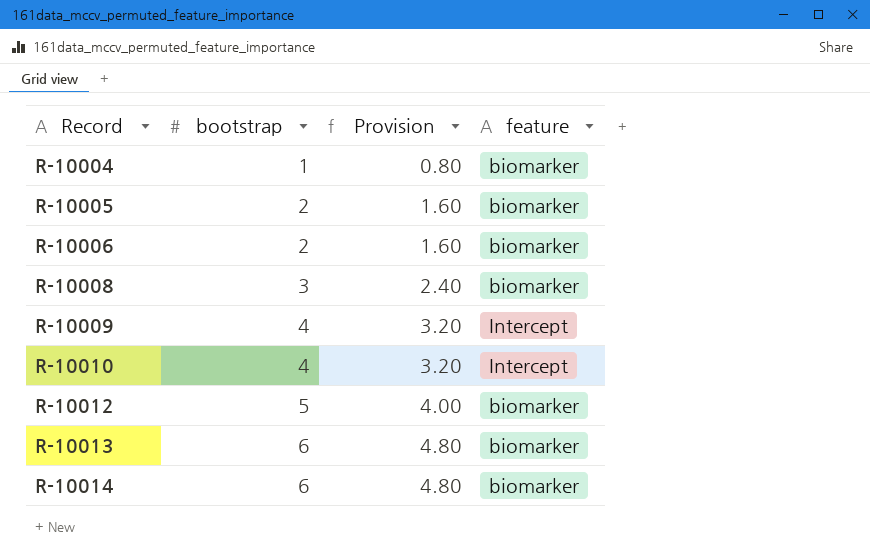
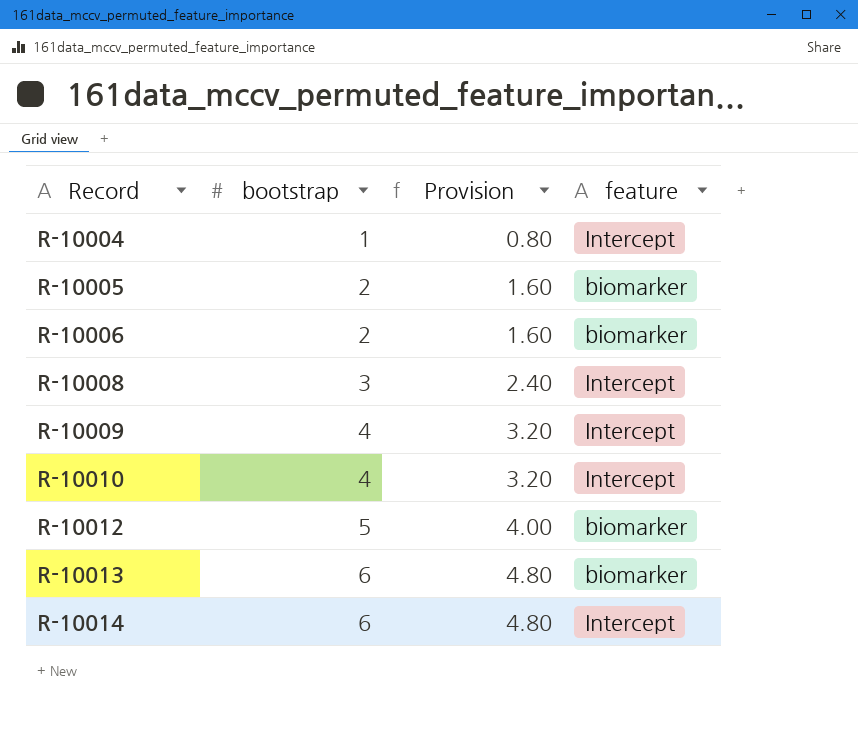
R-10004 | feature: biomarker -> Intercept
R-10008 | feature: biomarker -> Intercept
R-10014 | feature: biomarker -> Intercept

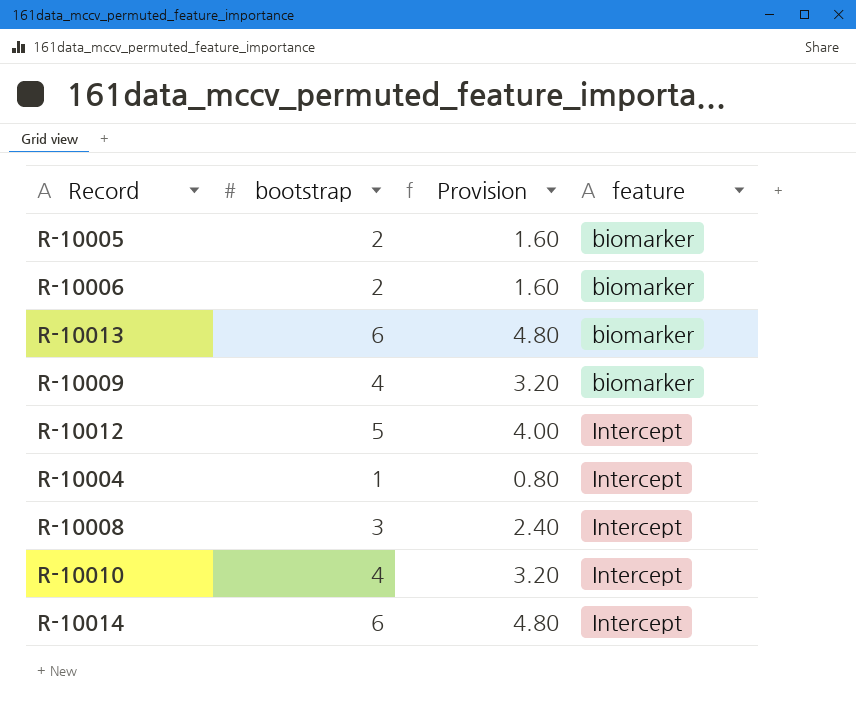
row order: Record ascending -> feature ascending
R-10009 | feature: Intercept -> biomarker
R-10012 | feature: biomarker -> Intercept

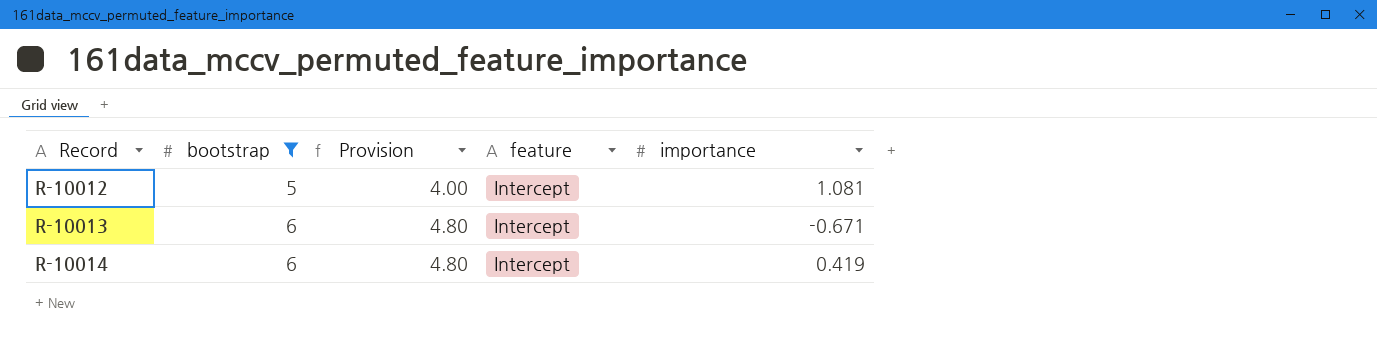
filter: none -> bootstrap >= 5
row order: feature ascending -> Record ascending
column importance | position: none -> 5
R-10013 | feature: biomarker -> Intercept

